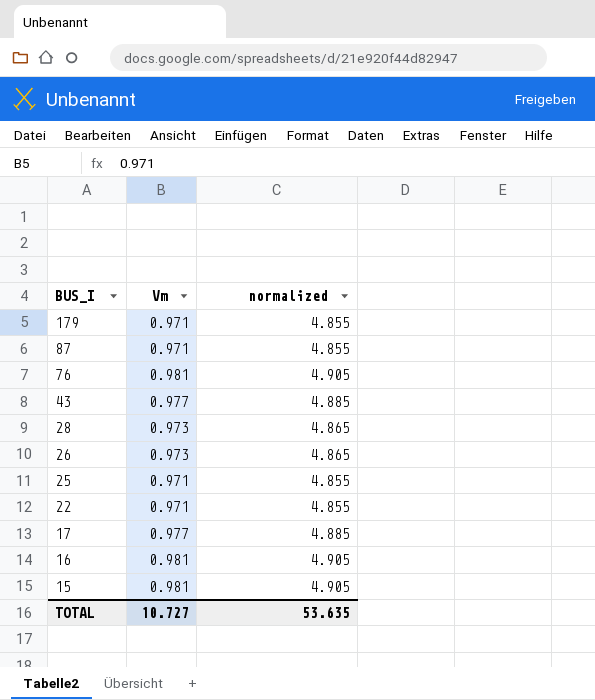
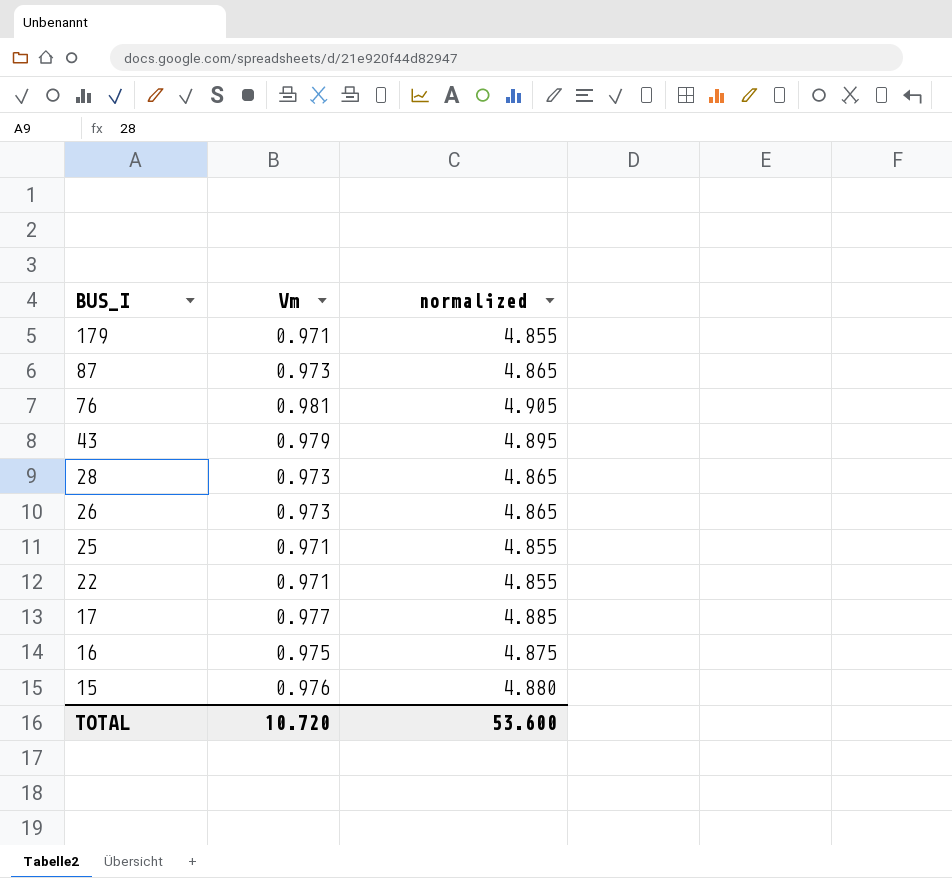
87 | Vm: 0.971 -> 0.973
87 | normalized: 4.855 -> 4.865
43 | Vm: 0.977 -> 0.979
43 | normalized: 4.885 -> 4.895
16 | Vm: 0.981 -> 0.975
16 | normalized: 4.905 -> 4.875
15 | Vm: 0.981 -> 0.976
15 | normalized: 4.905 -> 4.880
TOTAL | Vm: 10.727 -> 10.720
TOTAL | normalized: 53.635 -> 53.600

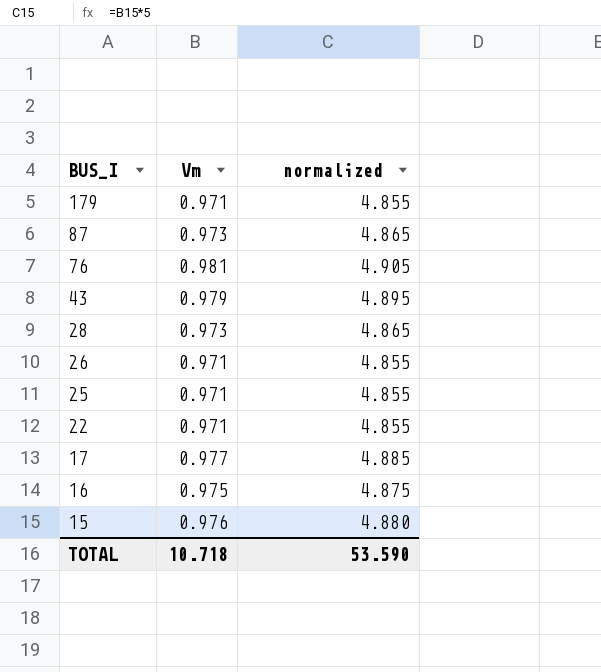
26 | Vm: 0.973 -> 0.971
26 | normalized: 4.865 -> 4.855
TOTAL | Vm: 10.720 -> 10.718
TOTAL | normalized: 53.600 -> 53.590

